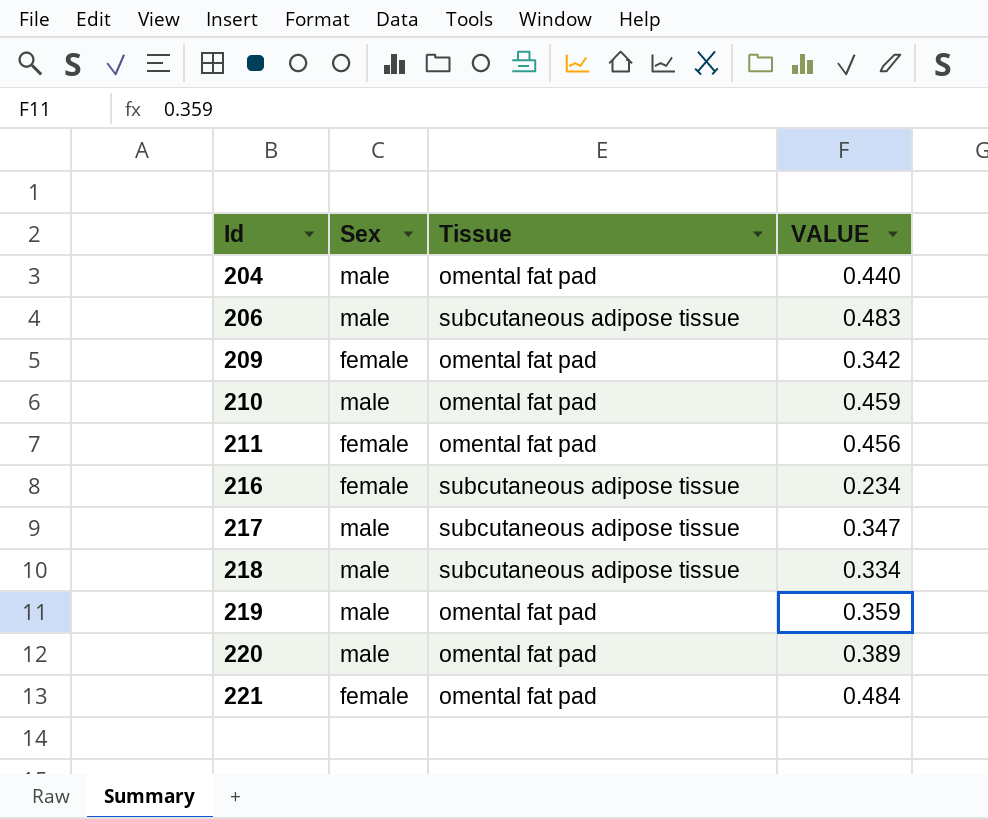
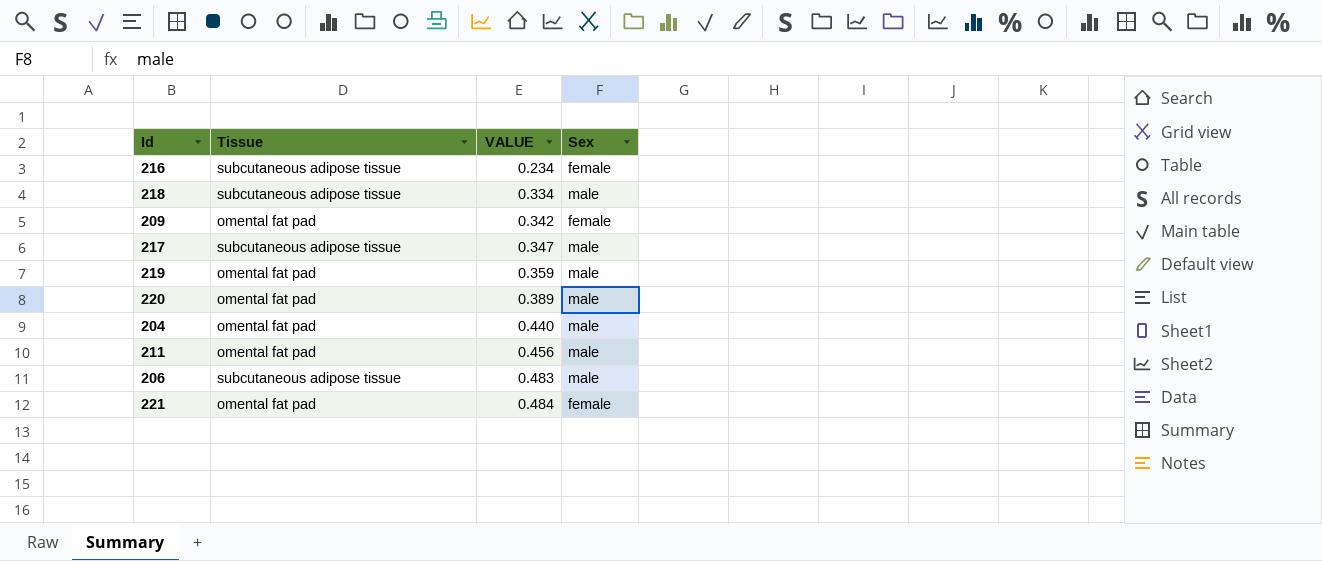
row order: Id ascending -> VALUE ascending
column Sex | position: 2 -> 4
row 210: male | omental fat pad | 0.459 -> none
211 | Sex: female -> male

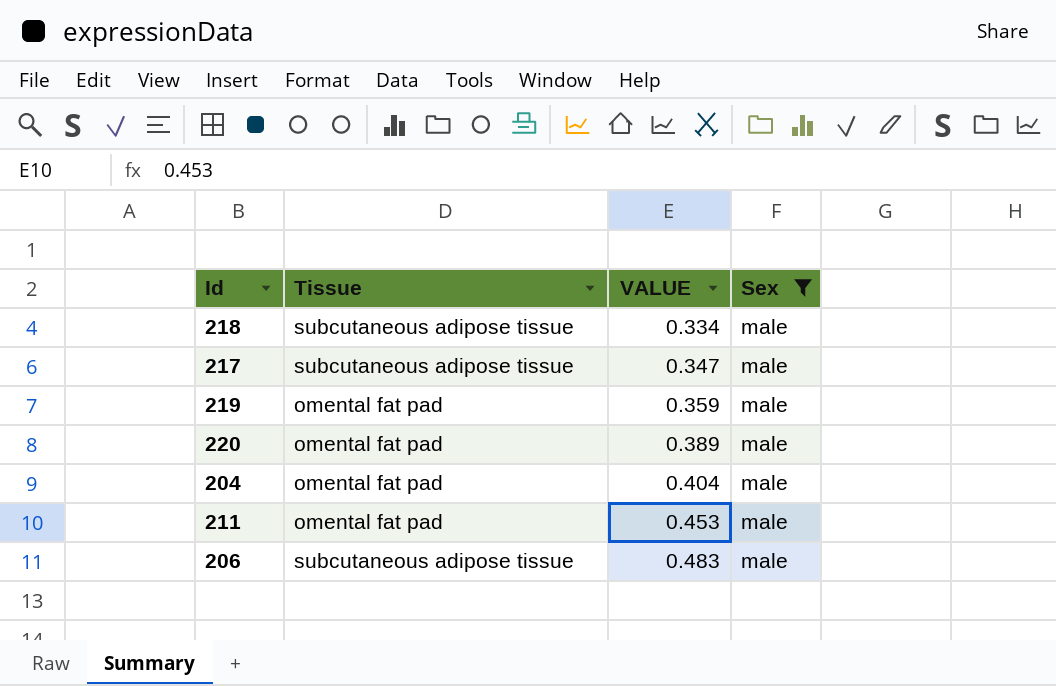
filter: none -> Sex = male
204 | VALUE: 0.440 -> 0.404
211 | VALUE: 0.456 -> 0.453

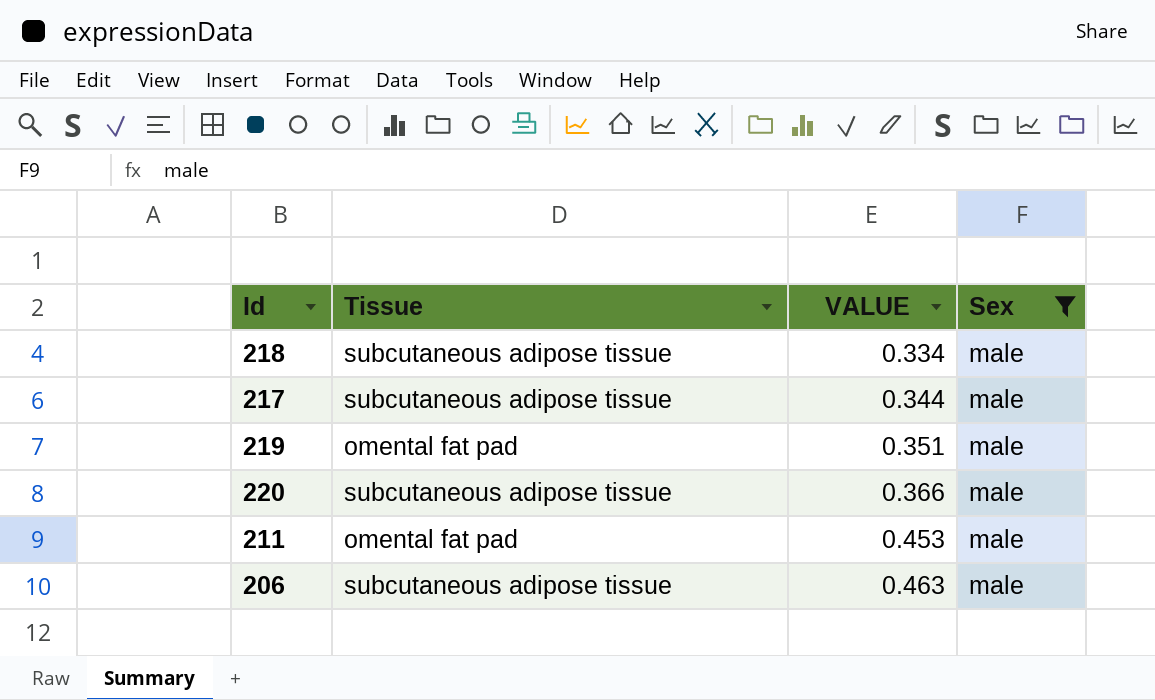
row 204: omental fat pad | 0.404 | male -> none
217 | VALUE: 0.347 -> 0.344
219 | VALUE: 0.359 -> 0.351
220 | Tissue: omental fat pad -> subcutaneous adipose tissue
220 | VALUE: 0.389 -> 0.366
206 | VALUE: 0.483 -> 0.463

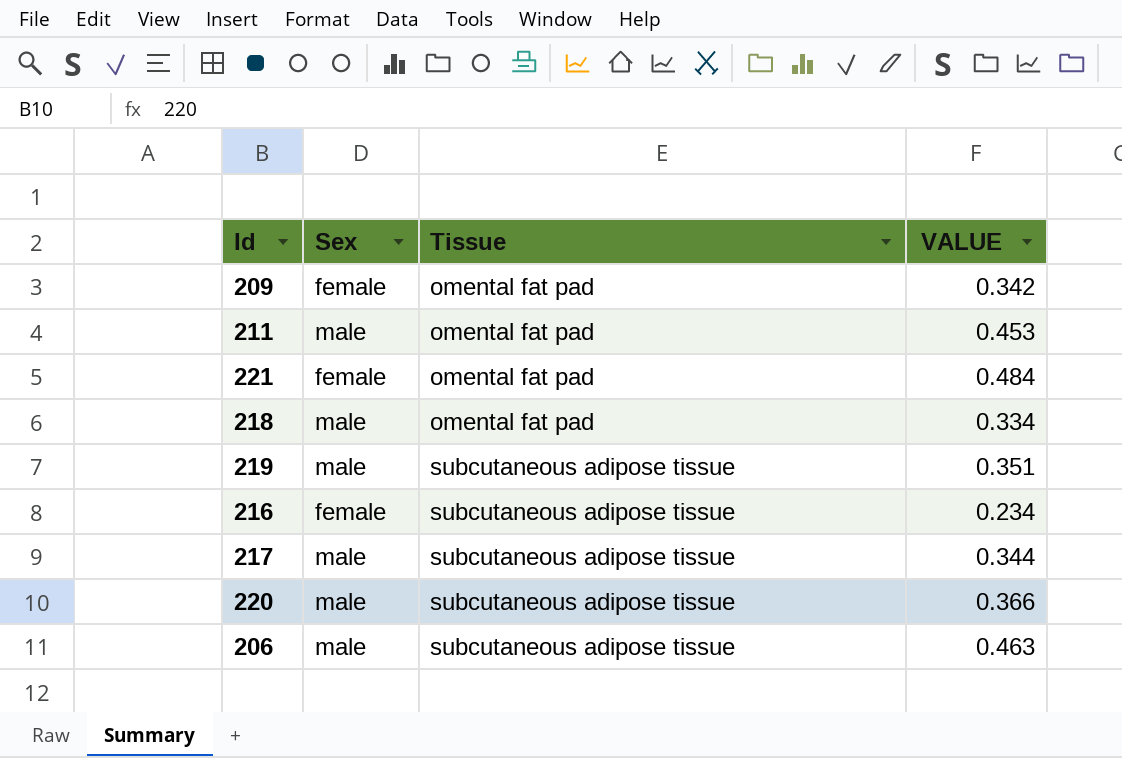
filter: Sex = male -> none
row order: VALUE ascending -> Tissue ascending
column Sex | position: 4 -> 2
218 | Tissue: subcutaneous adipose tissue -> omental fat pad
219 | Tissue: omental fat pad -> subcutaneous adipose tissue

